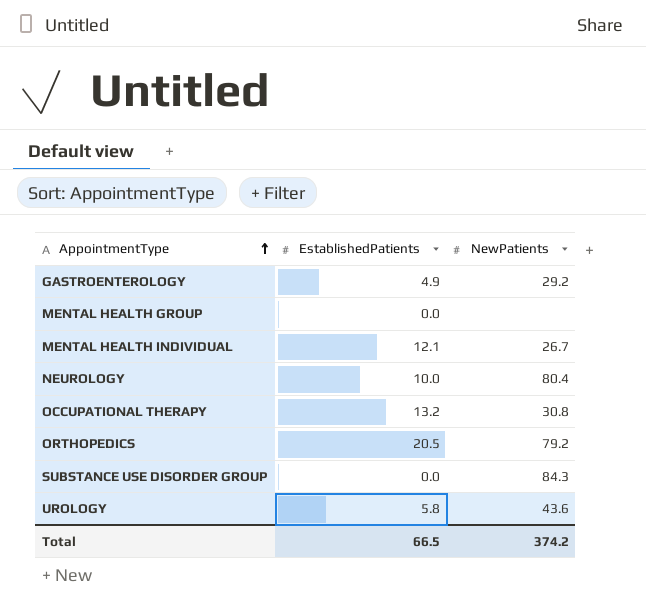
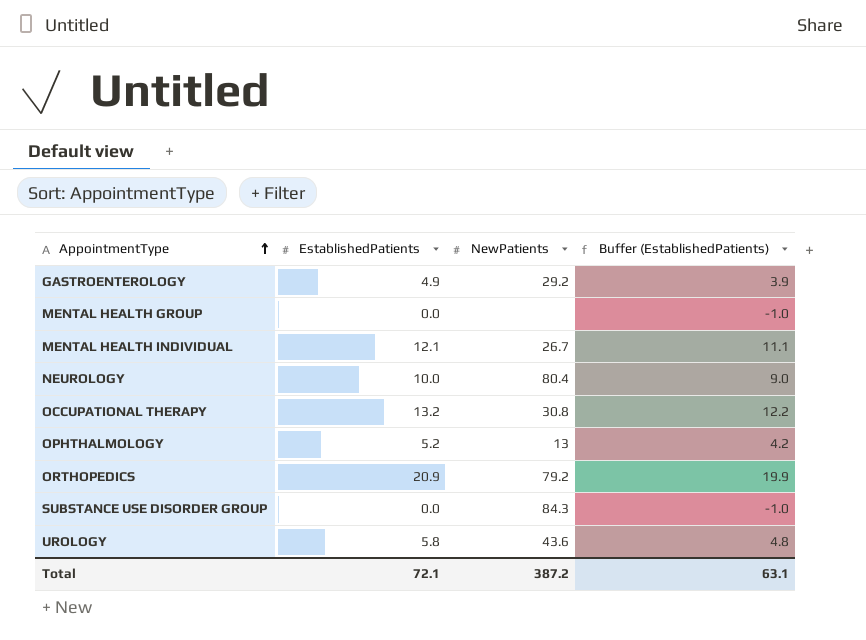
column Buffer (EstablishedPatients) | formula: none -> [EstablishedPatients] - 1
row OPHTHALMOLOGY: none -> 5.2 | 13 | 4.2
ORTHOPEDICS | EstablishedPatients: 20.5 -> 20.9
Total | EstablishedPatients: 66.5 -> 72.1
Total | NewPatients: 374.2 -> 387.2

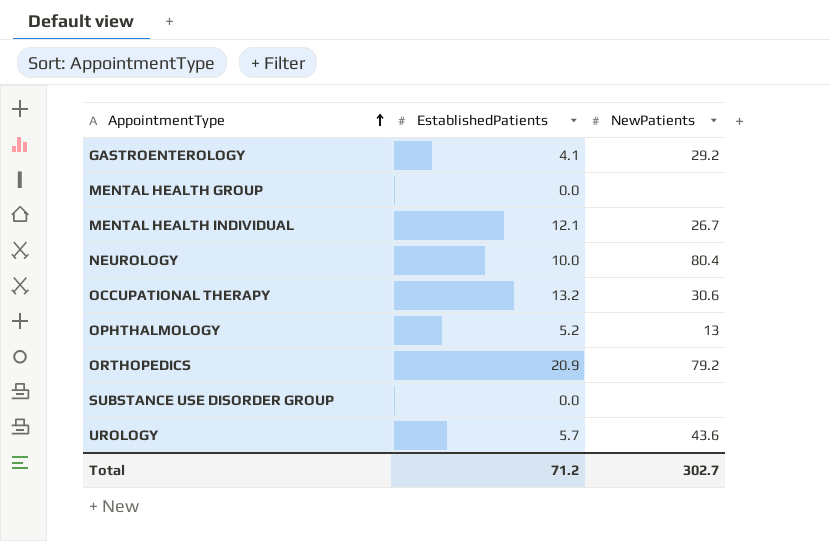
column Buffer (EstablishedPatients) | formula: [EstablishedPatients] - 1 -> none
GASTROENTEROLOGY | EstablishedPatients: 4.9 -> 4.1
OCCUPATIONAL THERAPY | NewPatients: 30.8 -> 30.6
SUBSTANCE USE DISORDER GROUP | NewPatients: 84.3 -> none
UROLOGY | EstablishedPatients: 5.8 -> 5.7
Total | EstablishedPatients: 72.1 -> 71.2
Total | NewPatients: 387.2 -> 302.7

